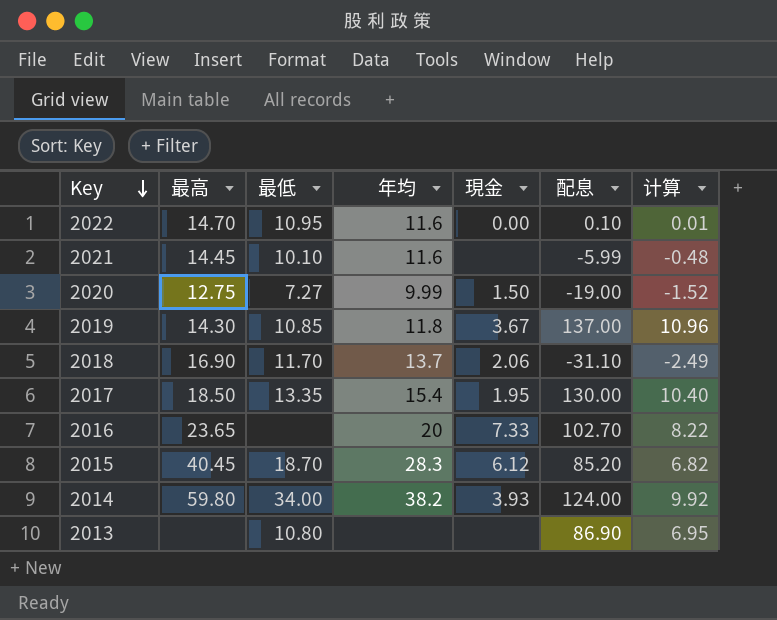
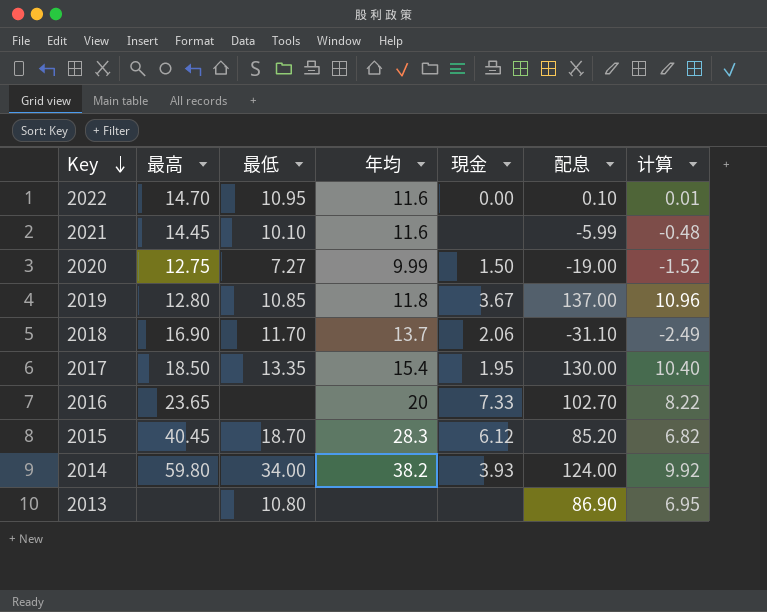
2019 | 最高: 14.30 -> 12.80

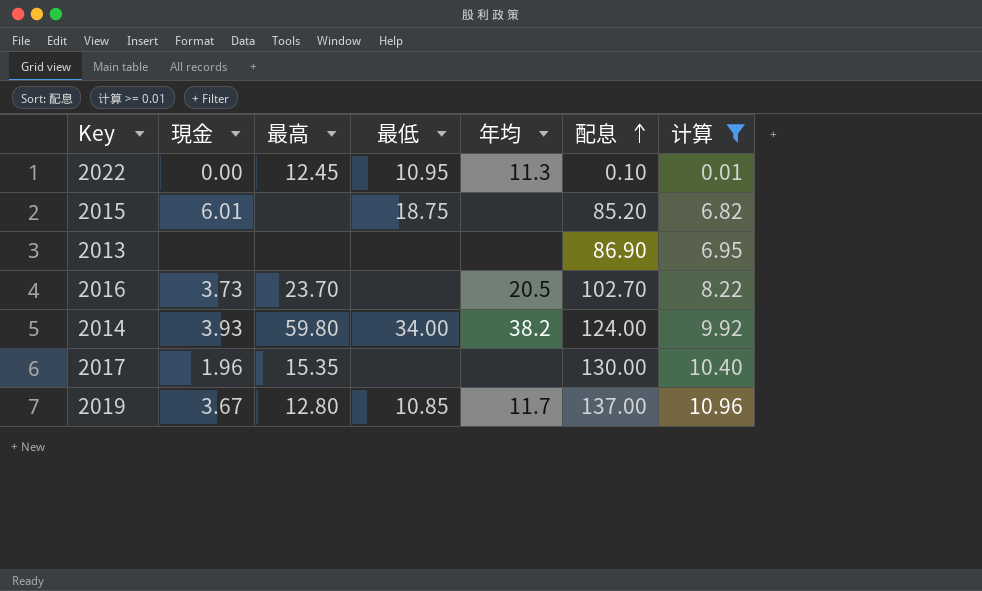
filter: none -> 计算 >= 0.01
row order: Key descending -> 配息 ascending
column 現金 | position: 5 -> 2
2022 | 最高: 14.70 -> 12.45
2022 | 年均: 11.6 -> 11.3
2015 | 現金: 6.12 -> 6.01
2015 | 最高: 40.45 -> none
2015 | 最低: 18.70 -> 18.75
2015 | 年均: 28.3 -> none
2013 | 最低: 10.80 -> none
2016 | 現金: 7.33 -> 3.73
2016 | 最高: 23.65 -> 23.70
2016 | 年均: 20 -> 20.5
2017 | 現金: 1.95 -> 1.96
2017 | 最高: 18.50 -> 15.35
2017 | 最低: 13.35 -> none
2017 | 年均: 15.4 -> none
2019 | 年均: 11.8 -> 11.7

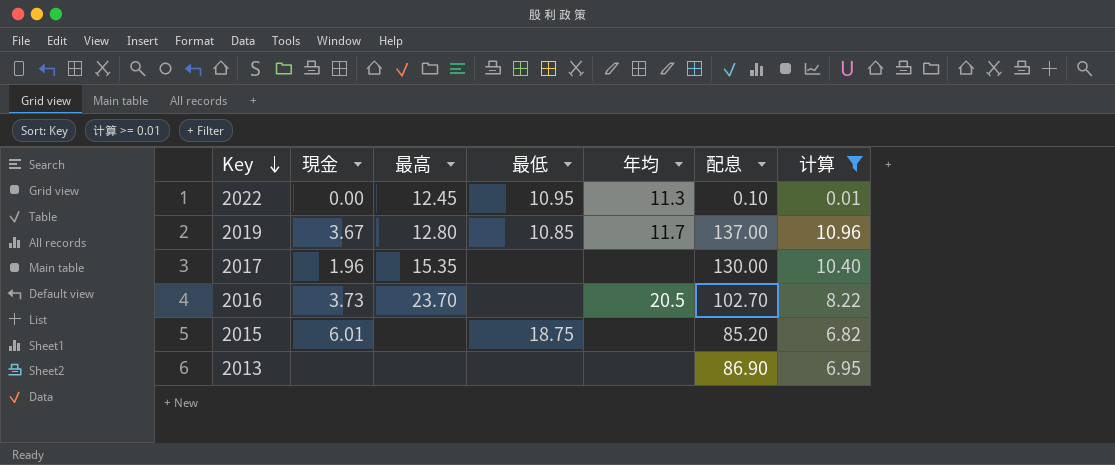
row order: 配息 ascending -> Key descending
row 2014: 3.93 | 59.80 | 34.00 | 38.2 | 124.00 | 9.92 -> none

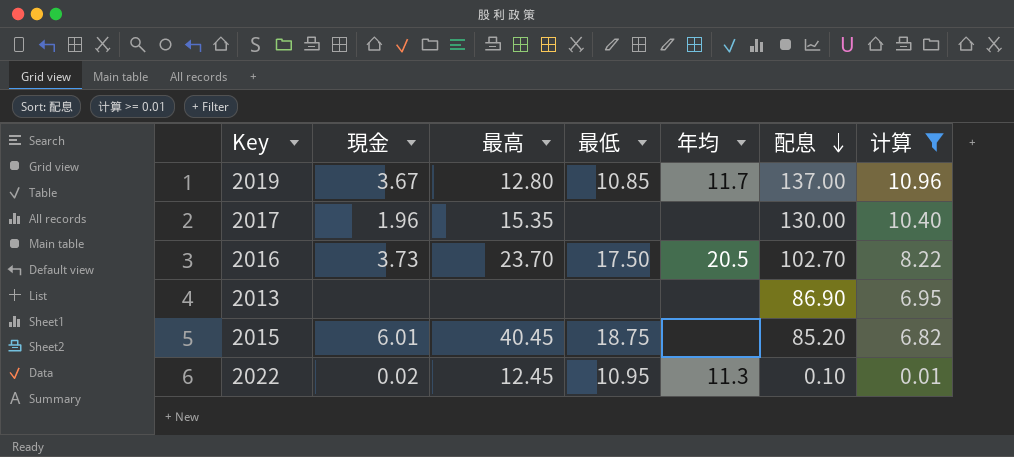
row order: Key descending -> 配息 descending
2016 | 最低: none -> 17.50
2015 | 最高: none -> 40.45
2022 | 現金: 0.00 -> 0.02

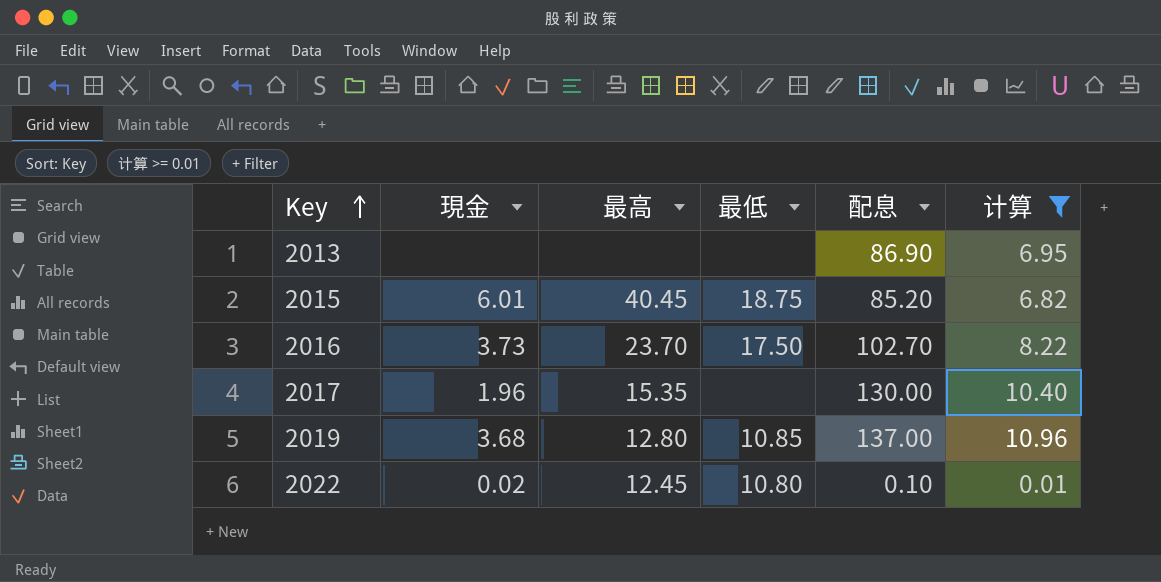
row order: 配息 descending -> Key ascending
column 年均 | position: 5 -> none
2019 | 現金: 3.67 -> 3.68
2022 | 最低: 10.95 -> 10.80

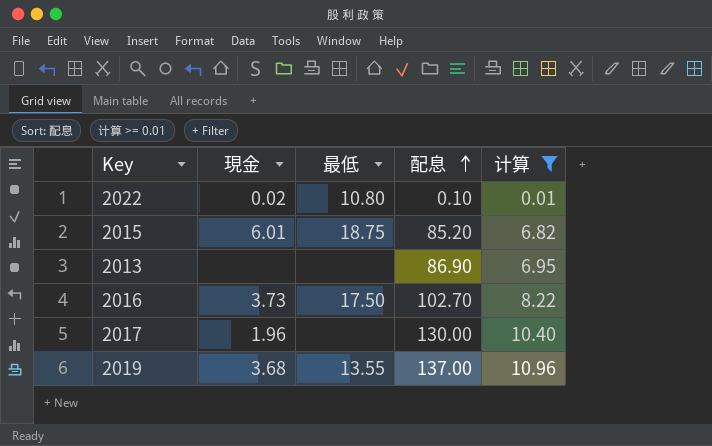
row order: Key ascending -> 配息 ascending
column 最高 | position: 3 -> none
2019 | 最低: 10.85 -> 13.55

